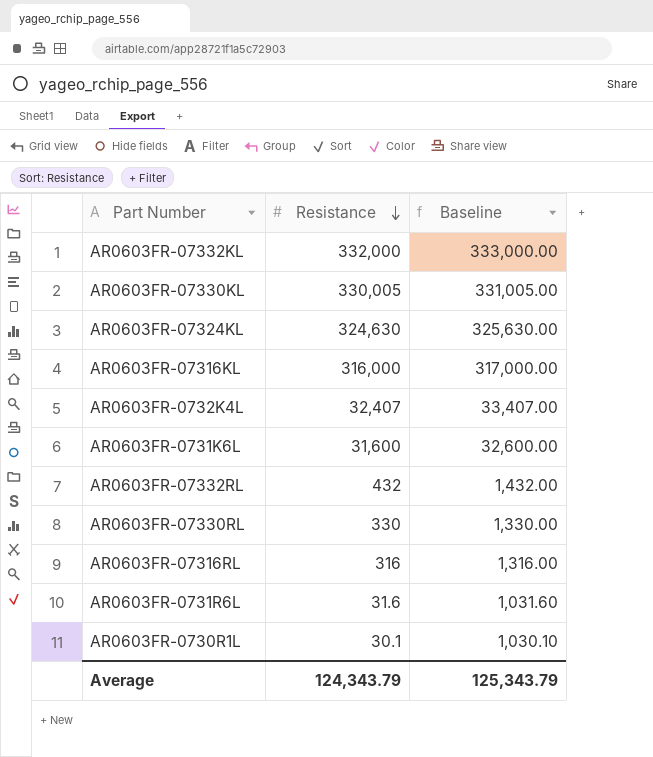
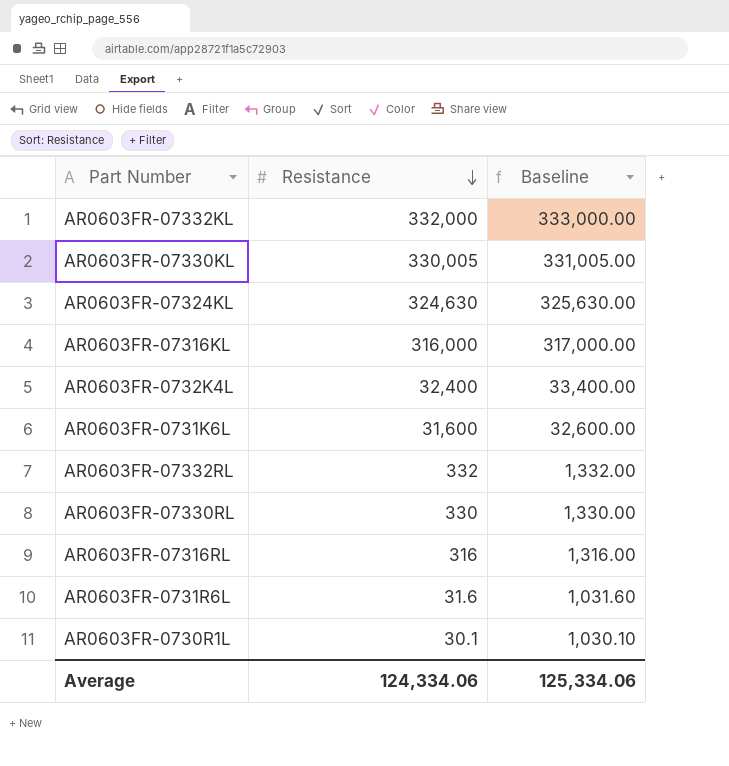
AR0603FR-0732K4L | Resistance: 32,407 -> 32,400
AR0603FR-0732K4L | Baseline: 33,407.00 -> 33,400.00
AR0603FR-07332RL | Resistance: 432 -> 332
AR0603FR-07332RL | Baseline: 1,432.00 -> 1,332.00
Average | Resistance: 124,343.79 -> 124,334.06
Average | Baseline: 125,343.79 -> 125,334.06

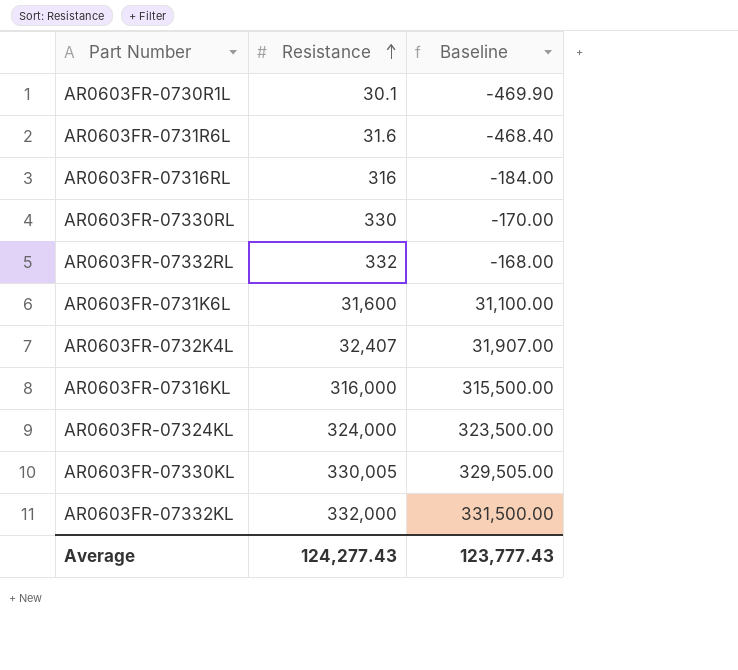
row order: Resistance descending -> Resistance ascending
column Baseline | formula: [Resistance] + 1000 -> [Resistance] - 500
AR0603FR-0732K4L | Resistance: 32,400 -> 32,407
AR0603FR-07324KL | Resistance: 324,630 -> 324,000
Average | Resistance: 124,334.06 -> 124,277.43
Average | Baseline: 125,334.06 -> 123,777.43

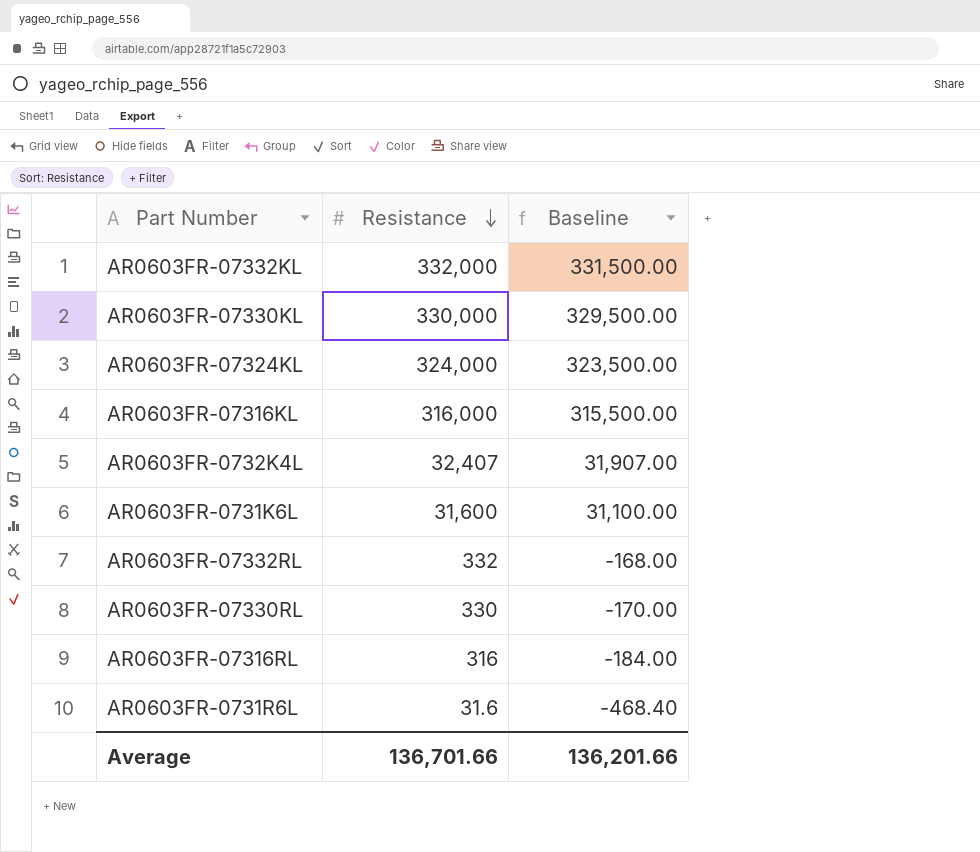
row order: Resistance ascending -> Resistance descending
row AR0603FR-0730R1L: 30.1 | -469.90 -> none
AR0603FR-07330KL | Resistance: 330,005 -> 330,000
AR0603FR-07330KL | Baseline: 329,505.00 -> 329,500.00
Average | Resistance: 124,277.43 -> 136,701.66
Average | Baseline: 123,777.43 -> 136,201.66

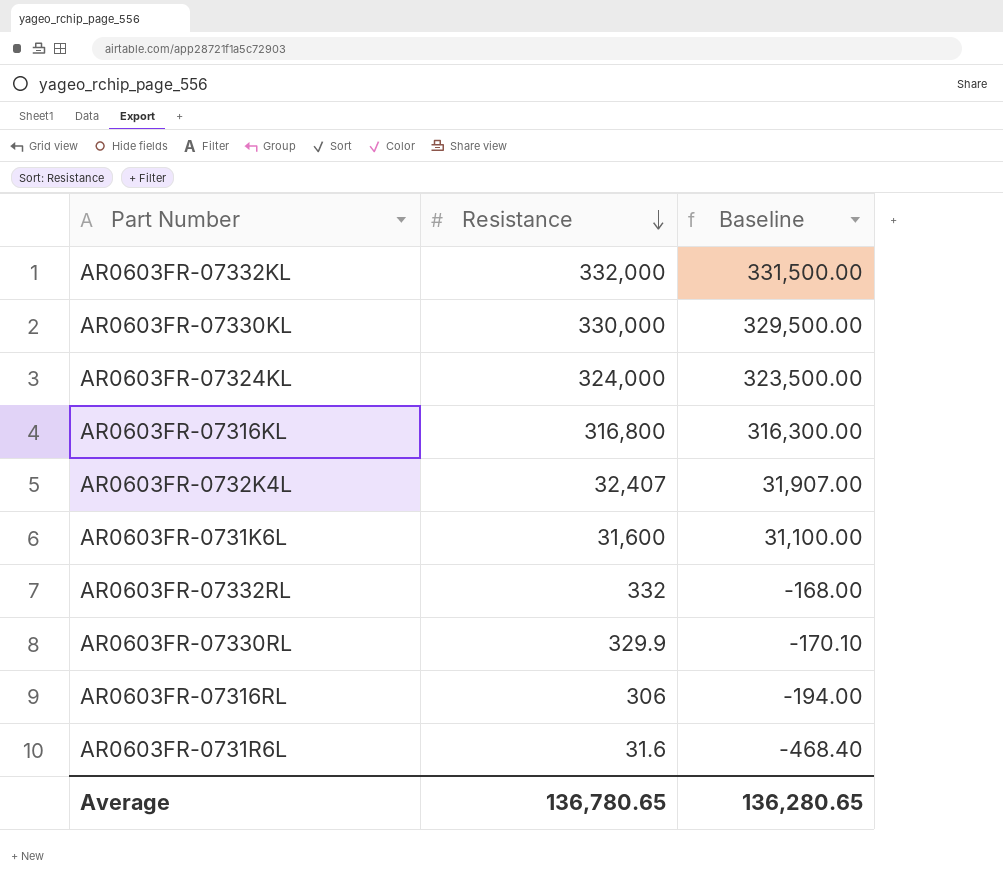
AR0603FR-07316KL | Resistance: 316,000 -> 316,800
AR0603FR-07316KL | Baseline: 315,500.00 -> 316,300.00
AR0603FR-07330RL | Resistance: 330 -> 329.9
AR0603FR-07330RL | Baseline: -170.00 -> -170.10
AR0603FR-07316RL | Resistance: 316 -> 306
AR0603FR-07316RL | Baseline: -184.00 -> -194.00
Average | Resistance: 136,701.66 -> 136,780.65
Average | Baseline: 136,201.66 -> 136,280.65

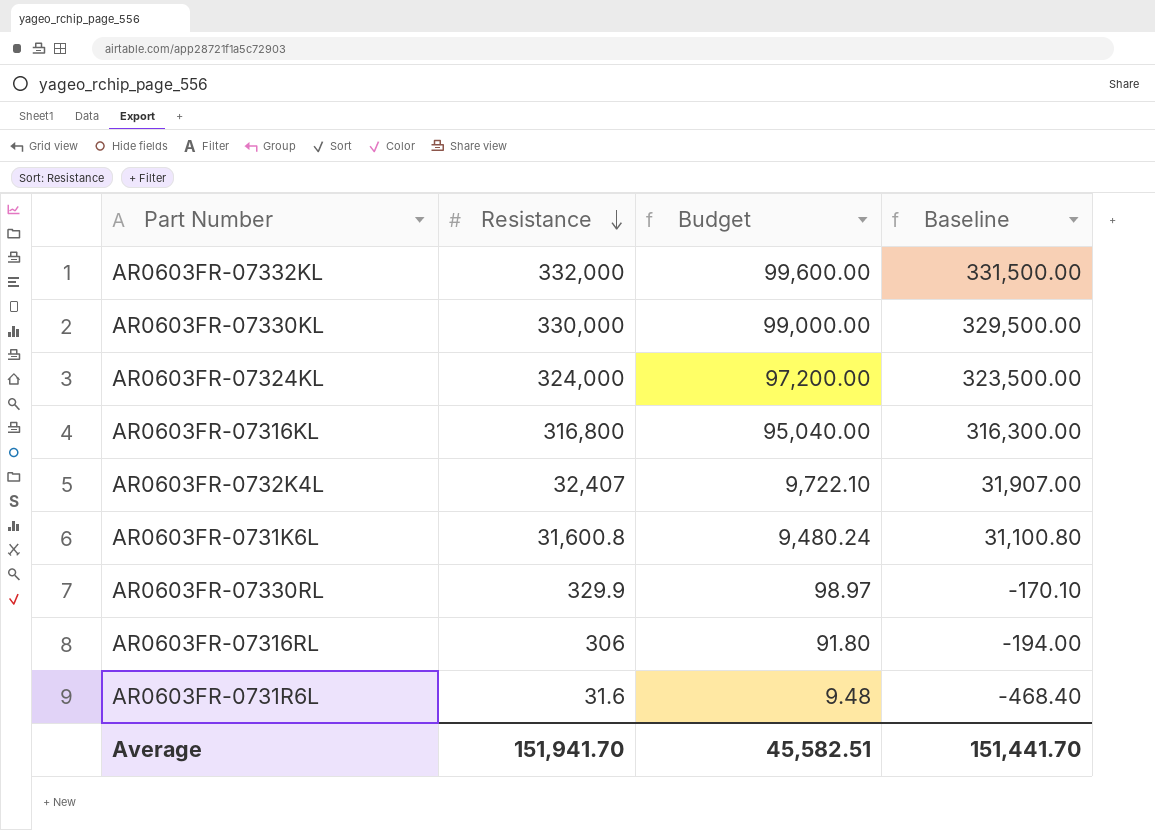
column Budget | formula: none -> [Resistance] * 0.3
row AR0603FR-07332RL: 332 | -168.00 -> none
AR0603FR-0731K6L | Resistance: 31,600 -> 31,600.8
AR0603FR-0731K6L | Baseline: 31,100.00 -> 31,100.80
Average | Resistance: 136,780.65 -> 151,941.70
Average | Baseline: 136,280.65 -> 151,441.70

